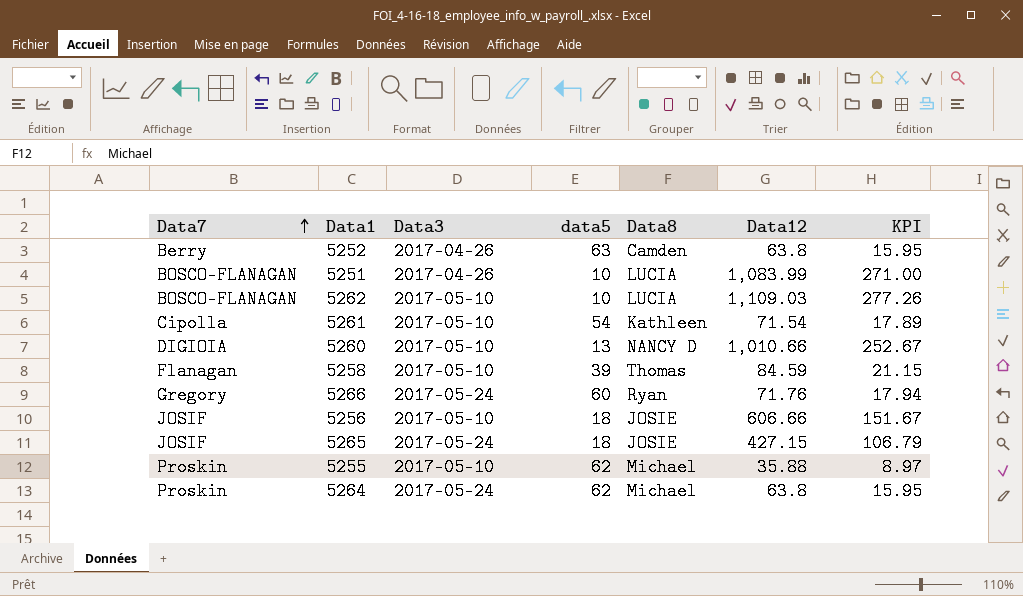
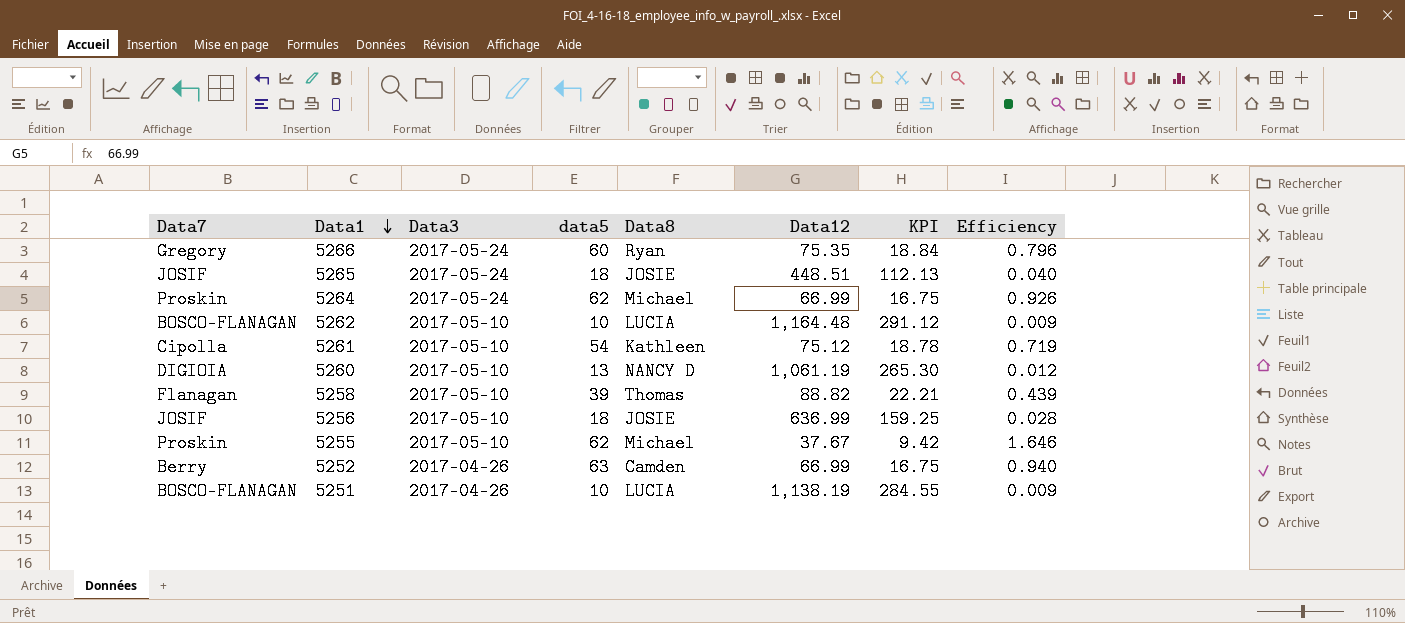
row order: Data7 ascending -> Data1 descending
column Efficiency | formula: none -> [data5] / [Data12]
5266 | Data12: 71.76 -> 75.35
5266 | KPI: 17.94 -> 18.84
5265 | Data12: 427.15 -> 448.51
5265 | KPI: 106.79 -> 112.13
5264 | Data12: 63.8 -> 66.99
5264 | KPI: 15.95 -> 16.75
5262 | Data12: 1,109.03 -> 1,164.48
5262 | KPI: 277.26 -> 291.12
5261 | Data12: 71.54 -> 75.12
5261 | KPI: 17.89 -> 18.78
5260 | Data12: 1,010.66 -> 1,061.19
5260 | KPI: 252.67 -> 265.30
5258 | Data12: 84.59 -> 88.82
5258 | KPI: 21.15 -> 22.21
5256 | Data12: 606.66 -> 636.99
5256 | KPI: 151.67 -> 159.25
5255 | Data12: 35.88 -> 37.67
5255 | KPI: 8.97 -> 9.42
5252 | Data12: 63.8 -> 66.99
5252 | KPI: 15.95 -> 16.75
5251 | Data12: 1,083.99 -> 1,138.19
5251 | KPI: 271.00 -> 284.55

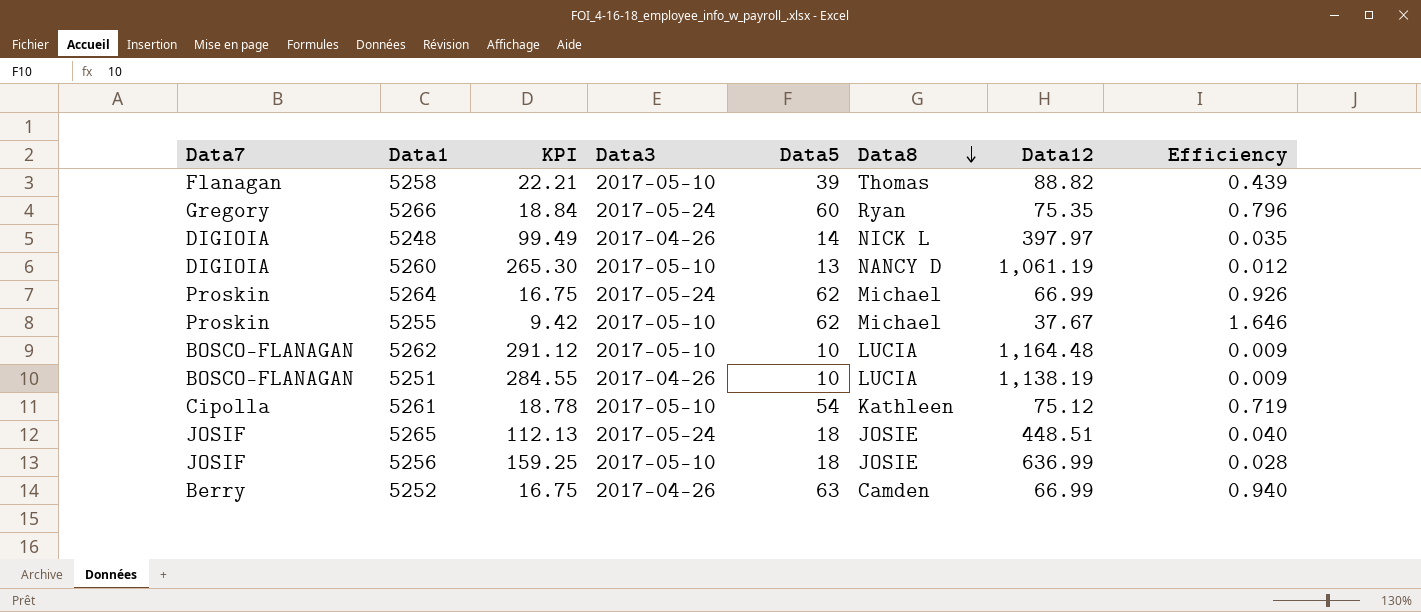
row order: Data1 descending -> Data8 descending
column KPI | position: 7 -> 3
column name: data5 -> Data5
row 5248: none -> DIGIOIA | 99.49 | 2017-04-26 | 14 | NICK L | 397.97 | 0.035

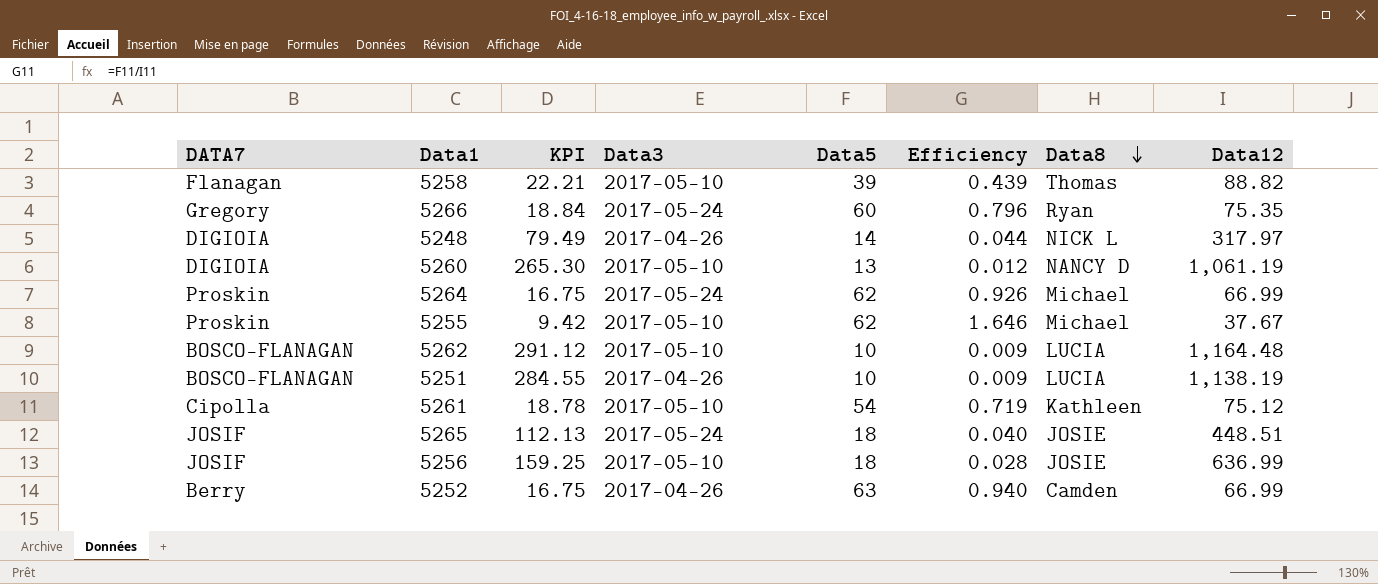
column name: Data7 -> DATA7
column Efficiency | position: 8 -> 6
5248 | KPI: 99.49 -> 79.49
5248 | Efficiency: 0.035 -> 0.044
5248 | Data12: 397.97 -> 317.97

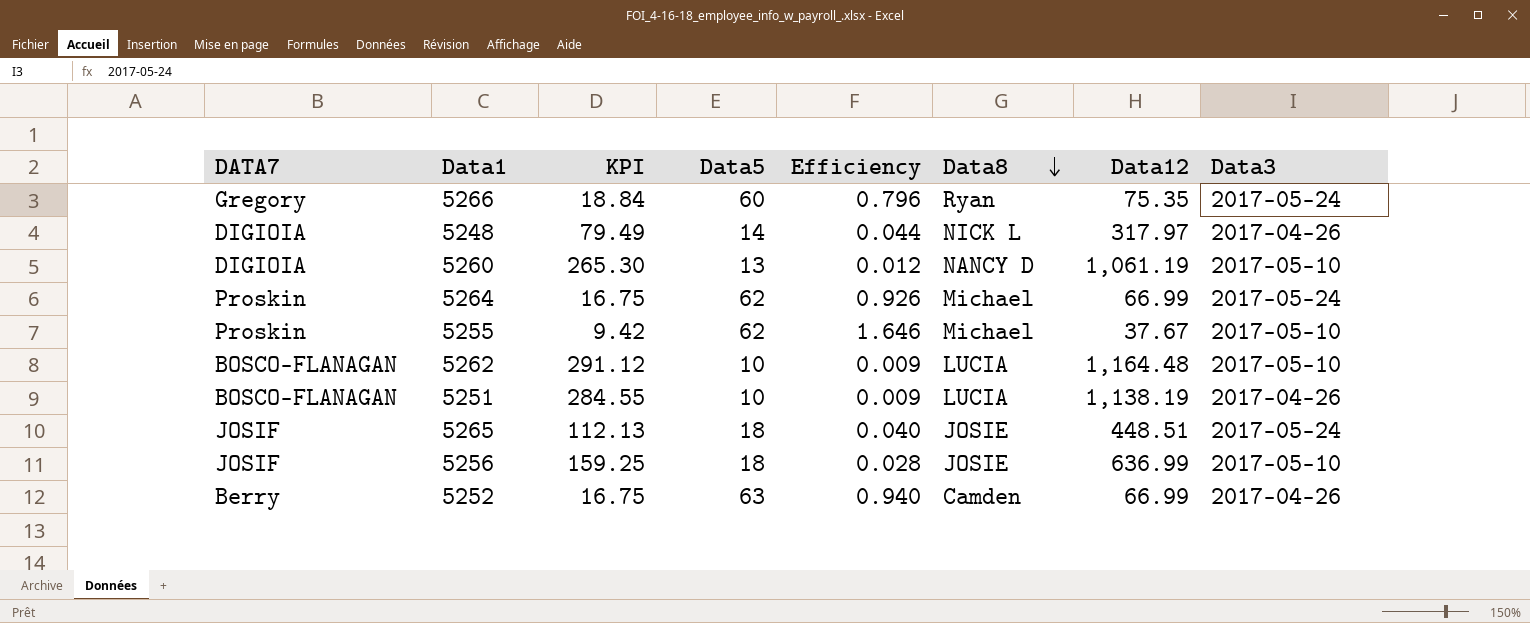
column Data3 | position: 4 -> 8
row 5258: Flanagan | 22.21 | 2017-05-10 | 39 | 0.439 | Thomas | 88.82 -> none
row 5261: Cipolla | 18.78 | 2017-05-10 | 54 | 0.719 | Kathleen | 75.12 -> none

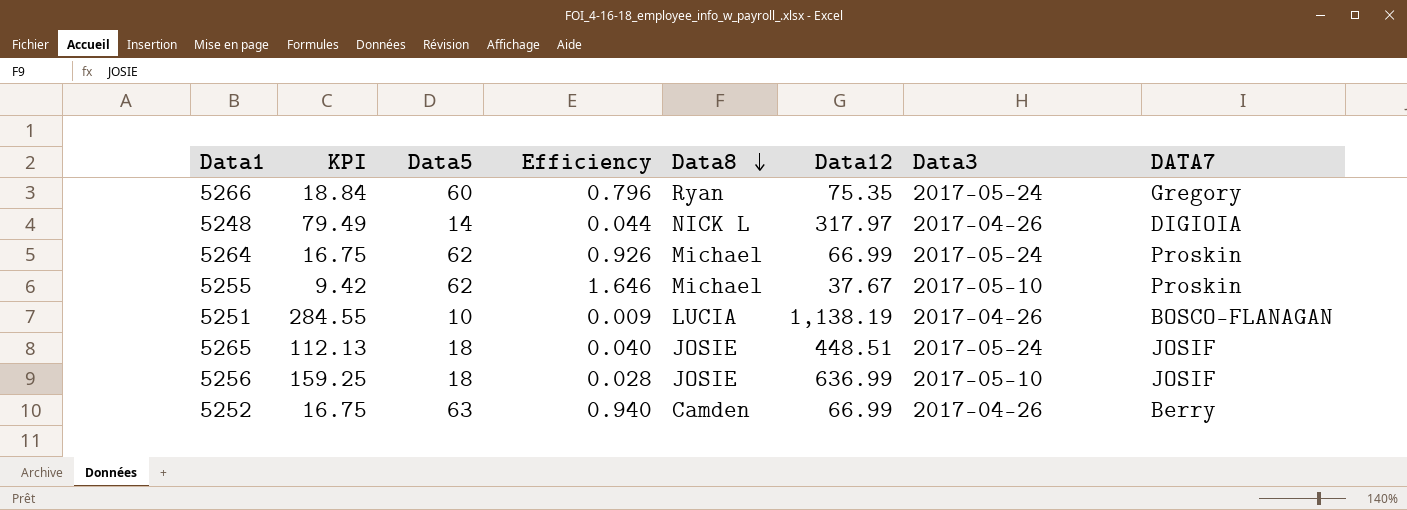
column DATA7 | position: 1 -> 8
row 5260: DIGIOIA | 265.30 | 13 | 0.012 | NANCY D | 1,061.19 | 2017-05-10 -> none
row 5262: BOSCO-FLANAGAN | 291.12 | 10 | 0.009 | LUCIA | 1,164.48 | 2017-05-10 -> none

